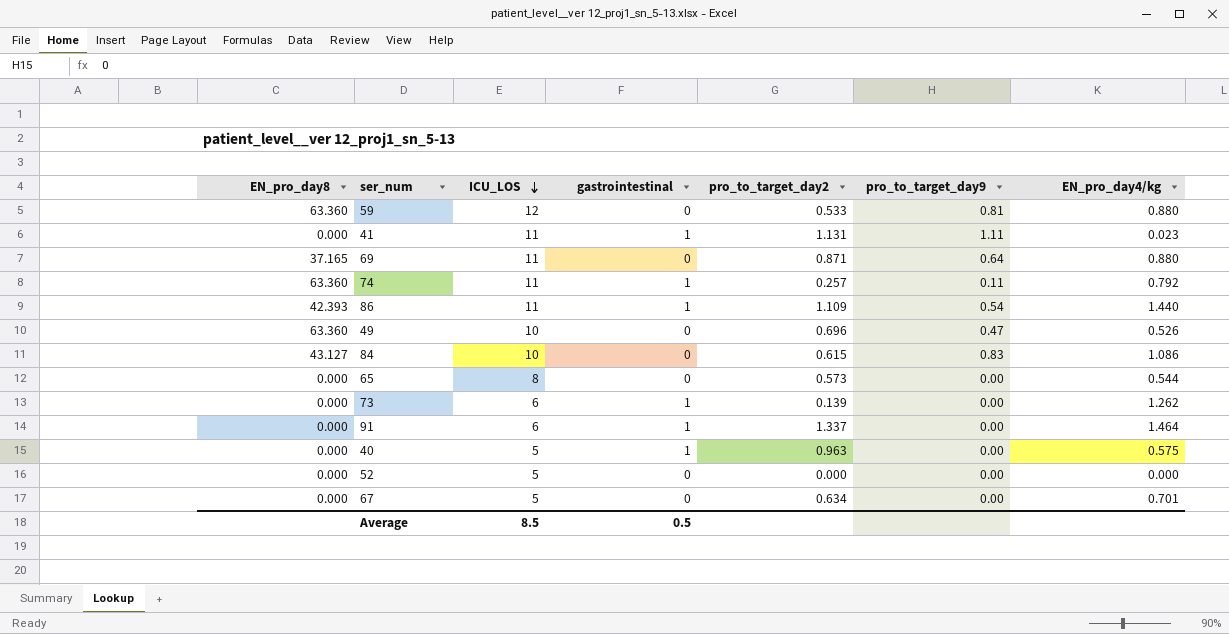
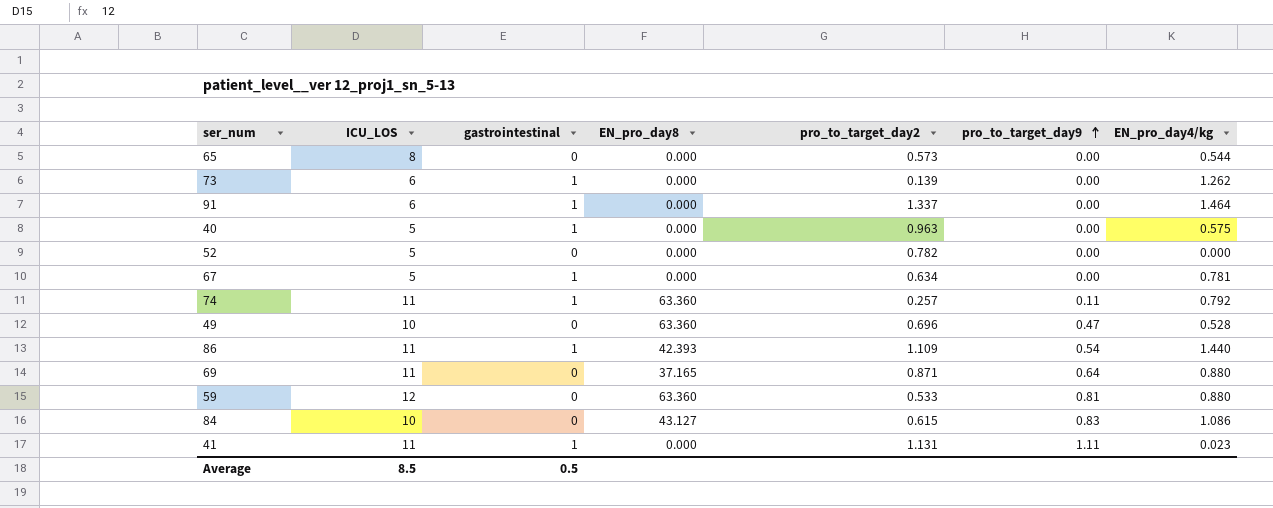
row order: ICU_LOS descending -> pro_to_target_day9 ascending
column EN_pro_day8 | position: 1 -> 4
52 | pro_to_target_day2: 0.000 -> 0.782
67 | gastrointestinal: 0 -> 1
67 | EN_pro_day4/kg: 0.701 -> 0.781
49 | EN_pro_day4/kg: 0.526 -> 0.528

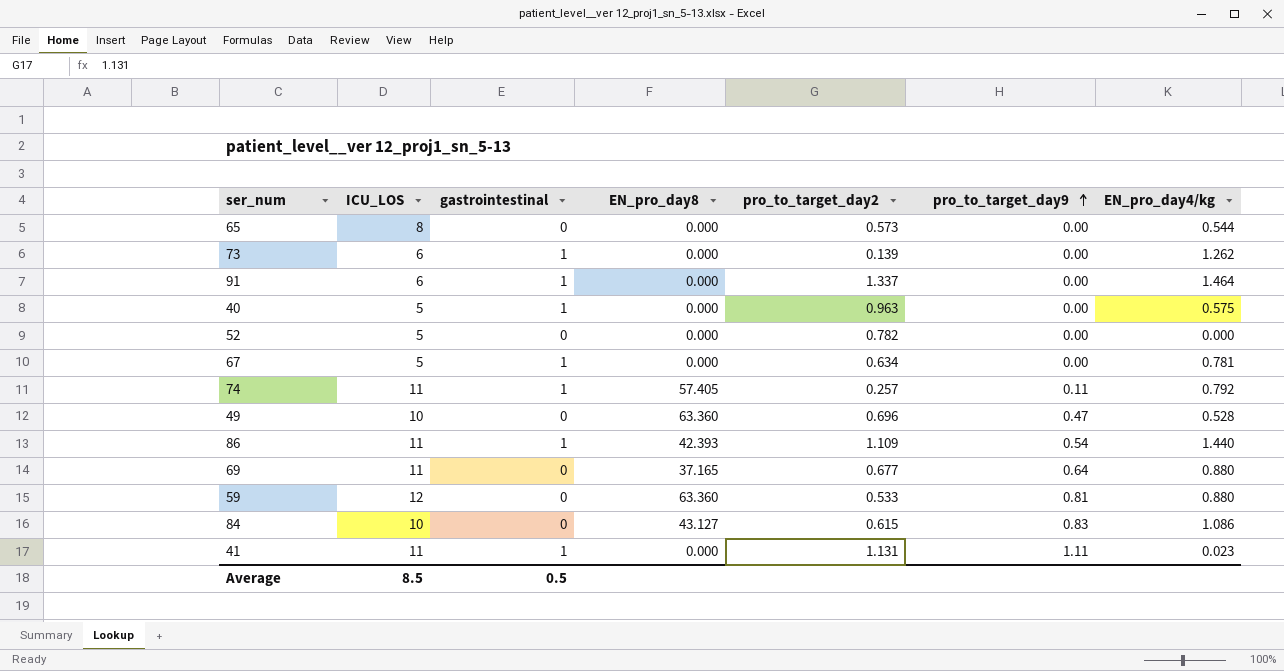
74 | EN_pro_day8: 63.360 -> 57.405
69 | pro_to_target_day2: 0.871 -> 0.677

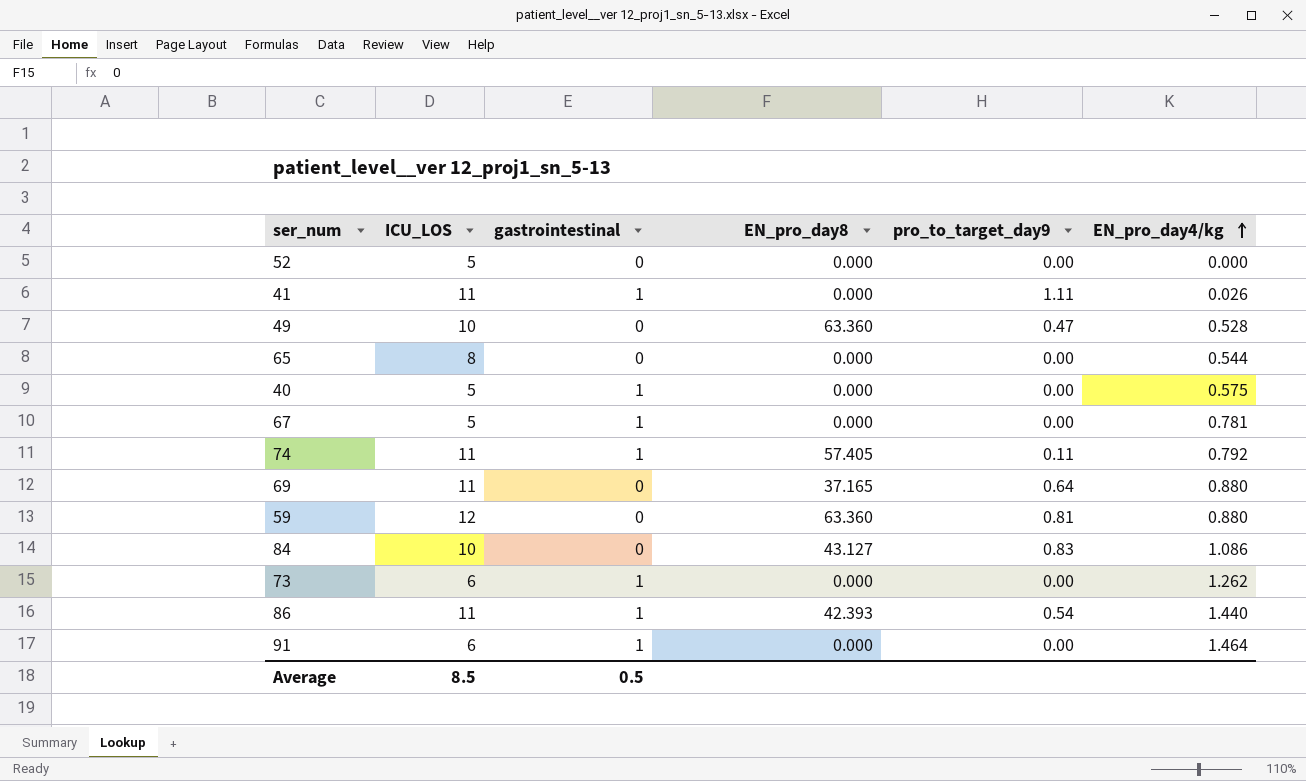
row order: pro_to_target_day9 ascending -> EN_pro_day4/kg ascending
column pro_to_target_day2 | position: 5 -> none
41 | EN_pro_day4/kg: 0.023 -> 0.026

